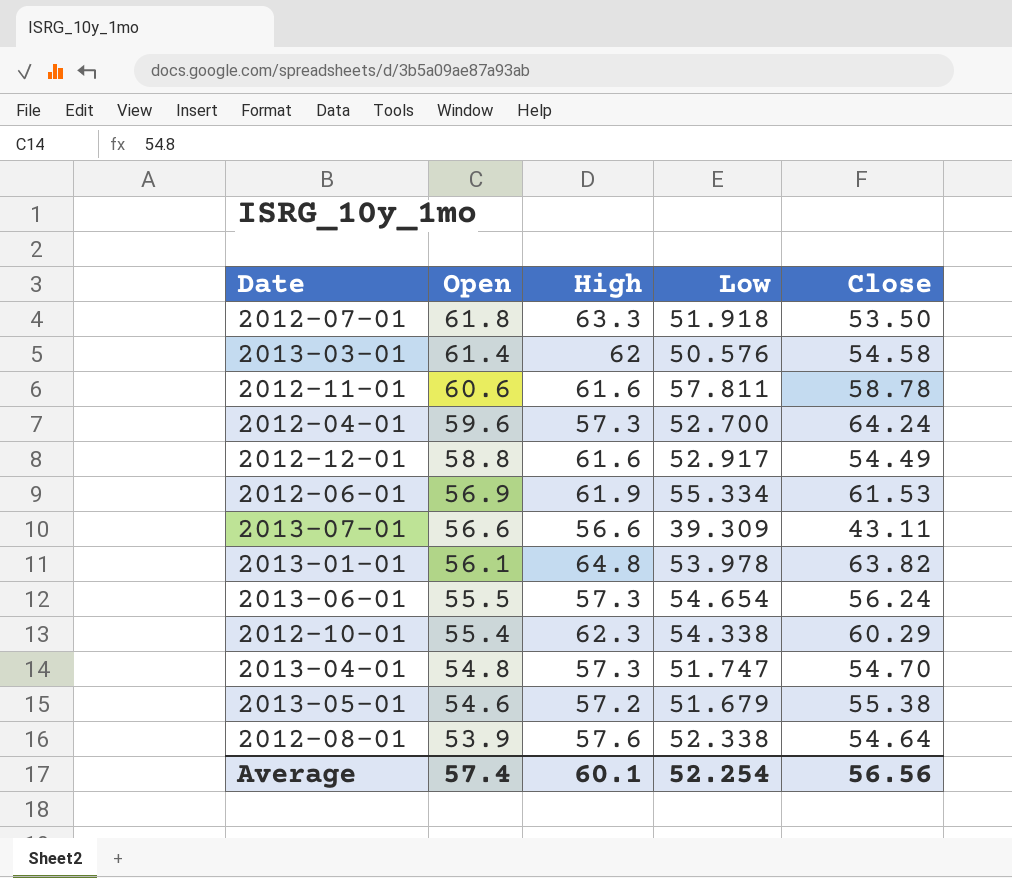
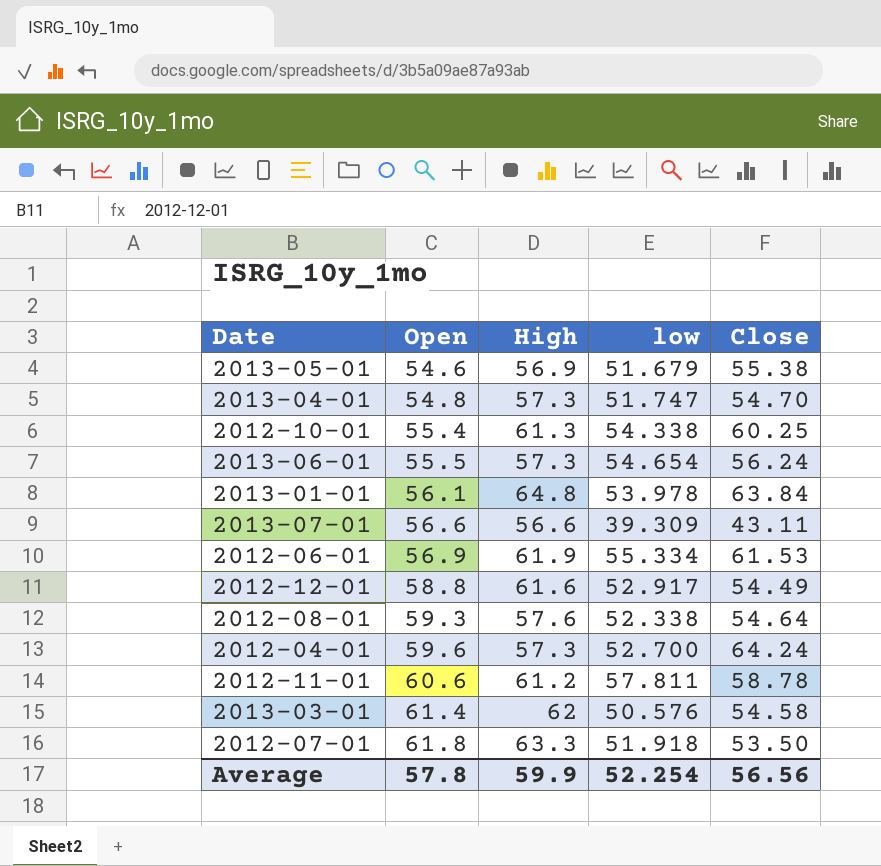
row order: Open descending -> Open ascending
column name: Low -> low
2013-05-01 | High: 57.2 -> 56.9
2012-10-01 | High: 62.3 -> 61.3
2012-10-01 | Close: 60.29 -> 60.25
2013-01-01 | Close: 63.82 -> 63.84
2012-08-01 | Open: 53.9 -> 59.3
2012-11-01 | High: 61.6 -> 61.2
Average | Open: 57.4 -> 57.8
Average | High: 60.1 -> 59.9

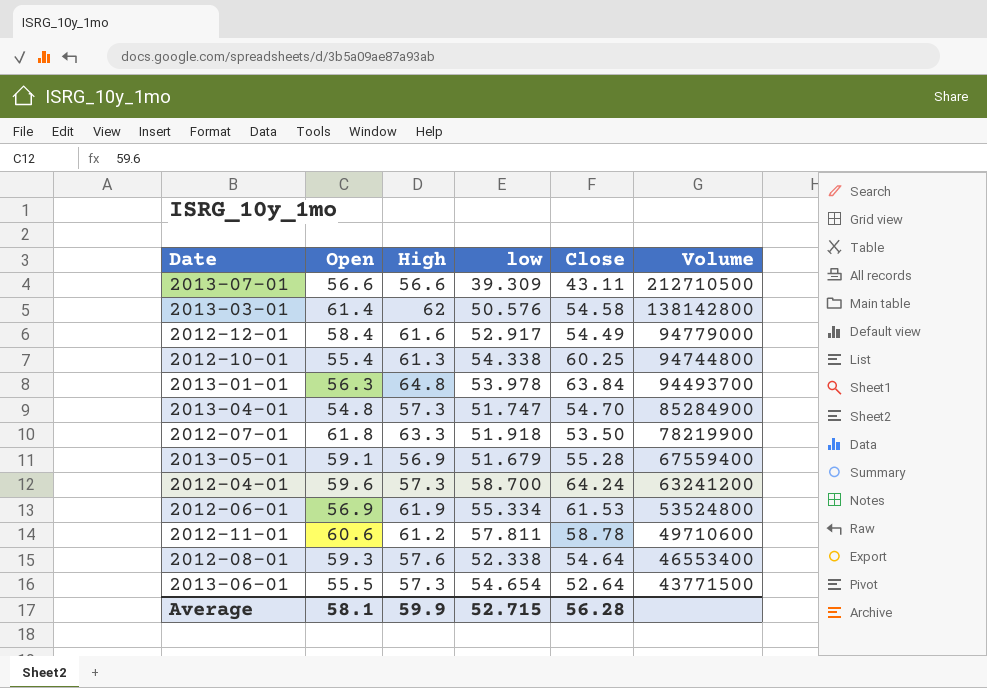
row order: Open ascending -> Volume descending
column Volume | position: none -> 6
2012-12-01 | Open: 58.8 -> 58.4
2013-01-01 | Open: 56.1 -> 56.3
2013-05-01 | Open: 54.6 -> 59.1
2013-05-01 | Close: 55.38 -> 55.28
2012-04-01 | low: 52.700 -> 58.700
2013-06-01 | Close: 56.24 -> 52.64
Average | Open: 57.8 -> 58.1
Average | low: 52.254 -> 52.715
Average | Close: 56.56 -> 56.28

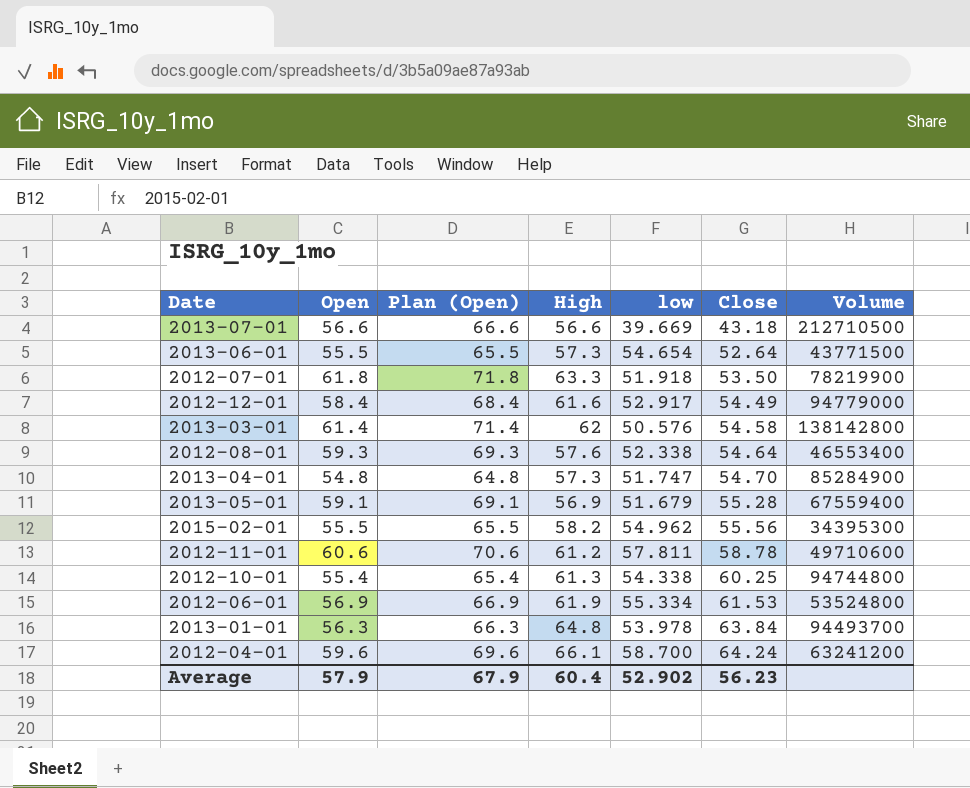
row order: Volume descending -> Close ascending
column Plan (Open) | formula: none -> [Open] + 10
2013-07-01 | low: 39.309 -> 39.669
2013-07-01 | Close: 43.11 -> 43.18
row 2015-02-01: none -> 55.5 | 65.5 | 58.2 | 54.962 | 55.56 | 34395300
2012-04-01 | High: 57.3 -> 66.1
Average | Open: 58.1 -> 57.9
Average | High: 59.9 -> 60.4
Average | low: 52.715 -> 52.902
Average | Close: 56.28 -> 56.23

